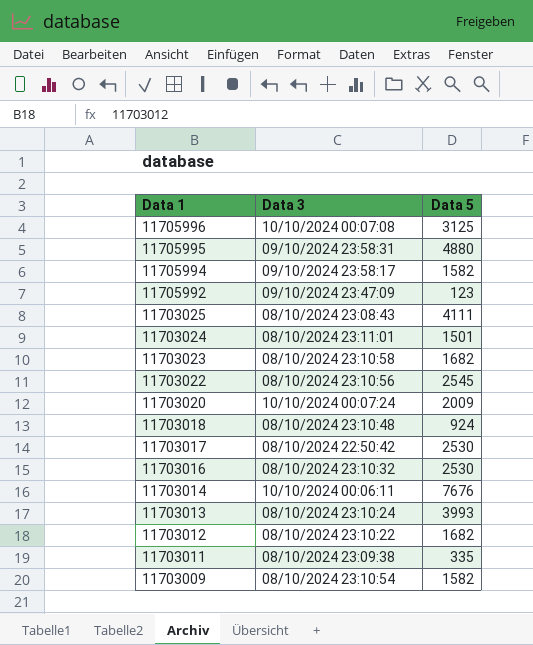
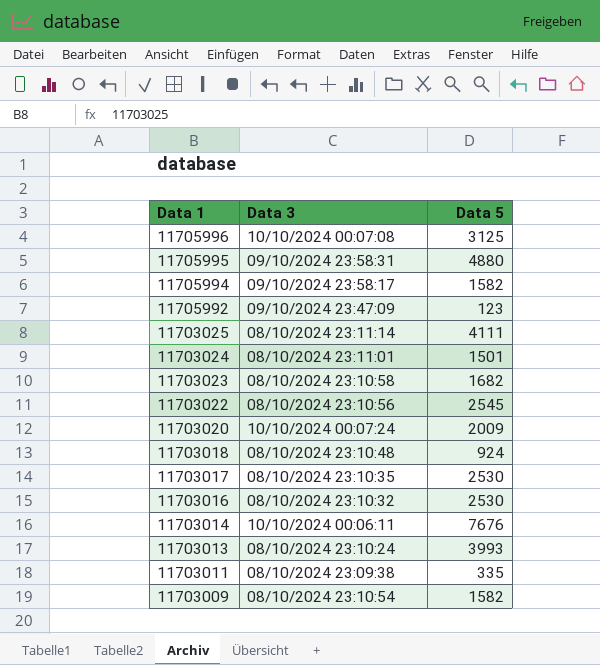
row 11703012: 08/10/2024 23:10:22 | 1682 -> none
11703025 | Data 3: 08/10/2024 23:08:43 -> 08/10/2024 23:11:14
11703017 | Data 3: 08/10/2024 22:50:42 -> 08/10/2024 23:10:35

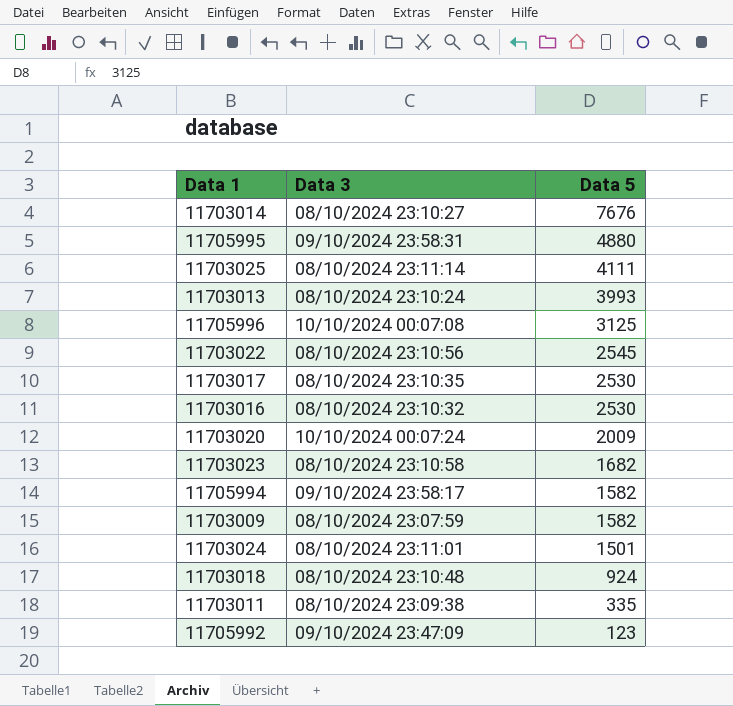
row order: Data 1 descending -> Data 5 descending
11703014 | Data 3: 10/10/2024 00:06:11 -> 08/10/2024 23:10:27
11703009 | Data 3: 08/10/2024 23:10:54 -> 08/10/2024 23:07:59

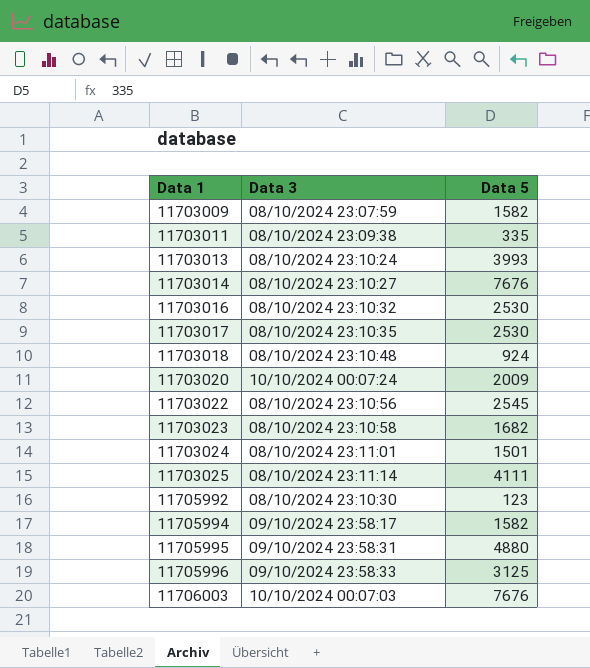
row order: Data 5 descending -> Data 1 ascending
11705992 | Data 3: 09/10/2024 23:47:09 -> 08/10/2024 23:10:30
11705996 | Data 3: 10/10/2024 00:07:08 -> 09/10/2024 23:58:33
row 11706003: none -> 10/10/2024 00:07:03 | 7676

